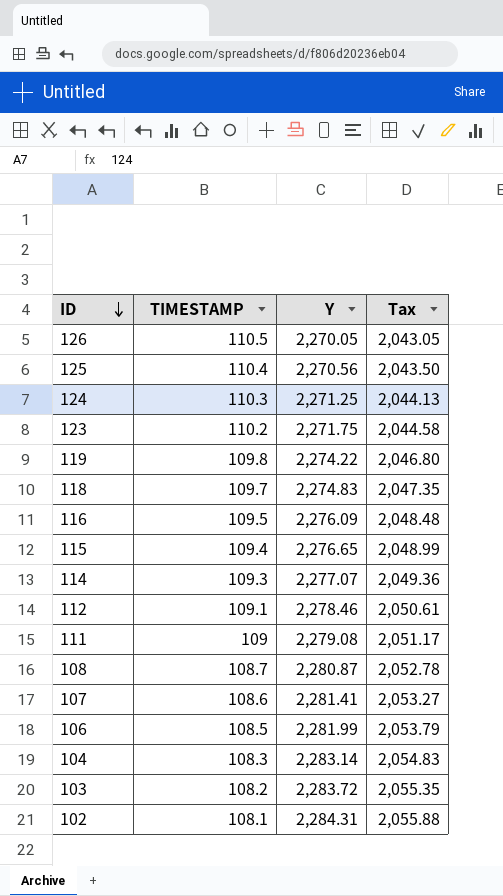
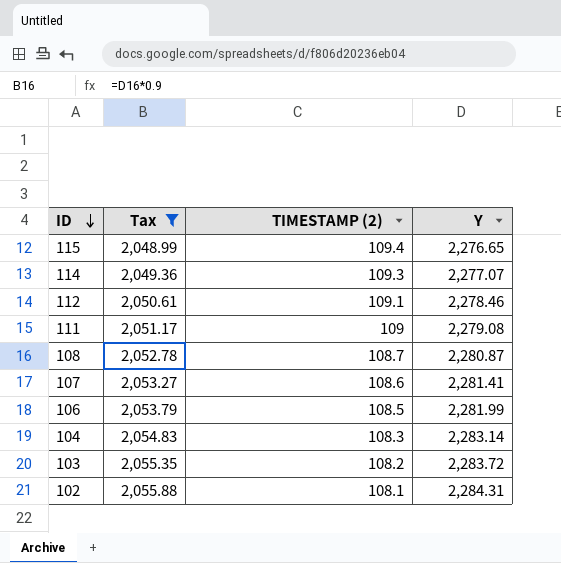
filter: none -> Tax >= 2,048.99
column Tax | position: 4 -> 2
column name: TIMESTAMP -> TIMESTAMP (2)

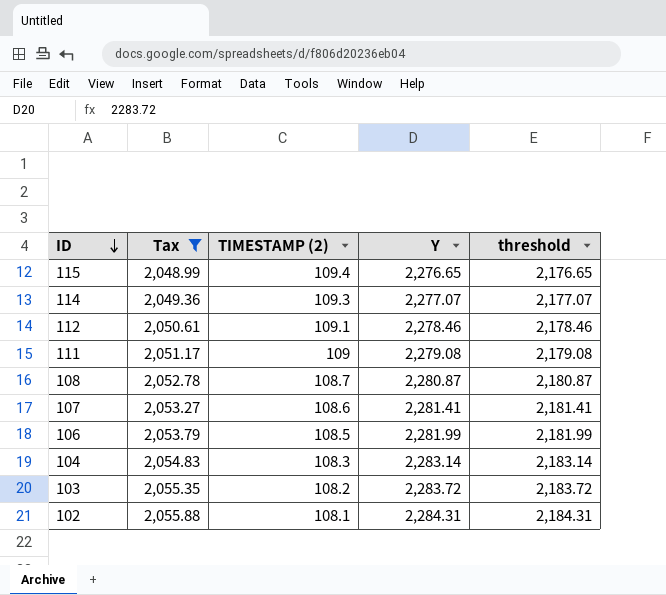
column threshold | formula: none -> [Y] - 100

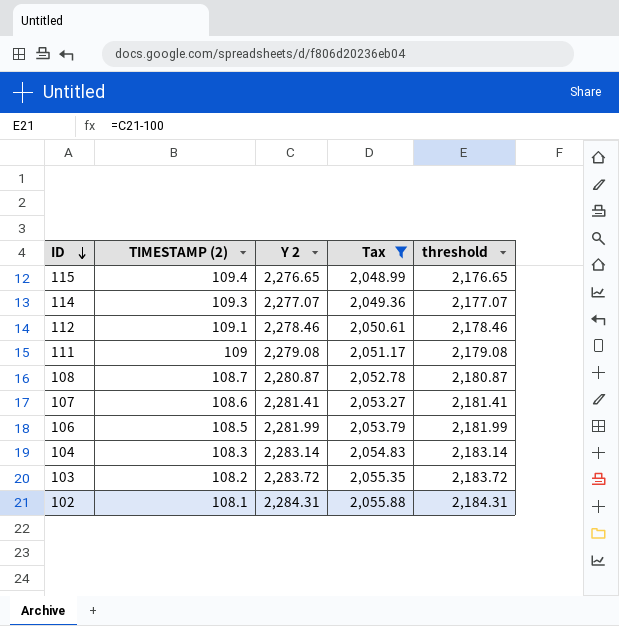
column name: Y -> Y 2
column Tax | position: 2 -> 4

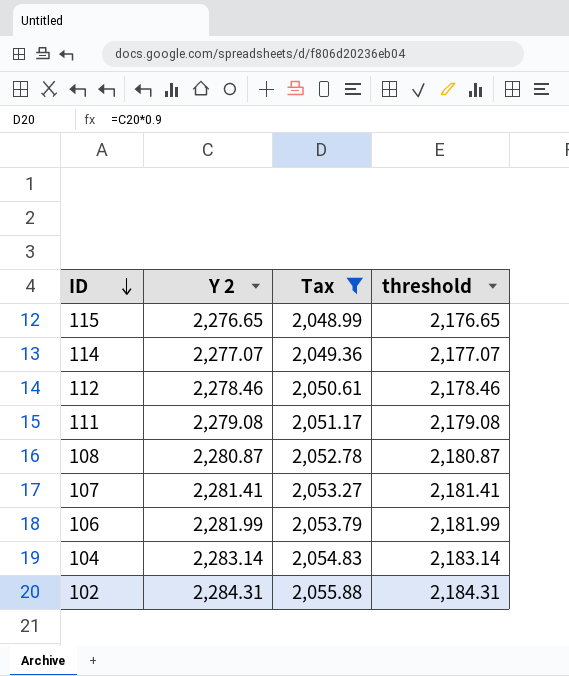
column TIMESTAMP (2) | position: 2 -> none
row 103: 108.2 | 2,283.72 | 2,055.35 | 2,183.72 -> none

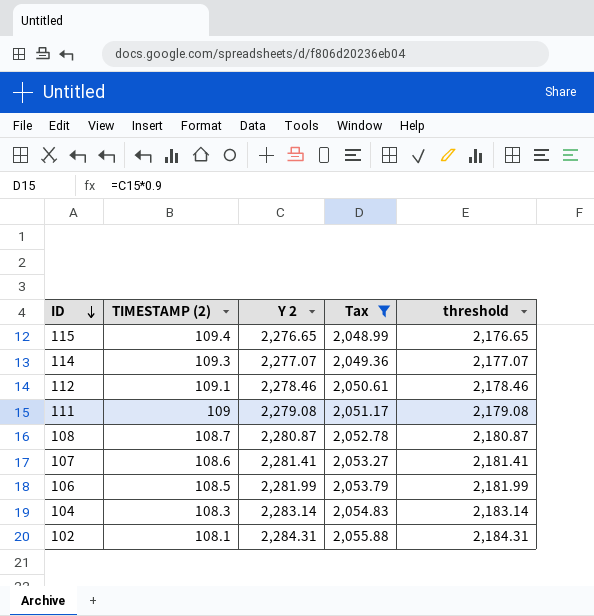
column TIMESTAMP (2) | position: none -> 2

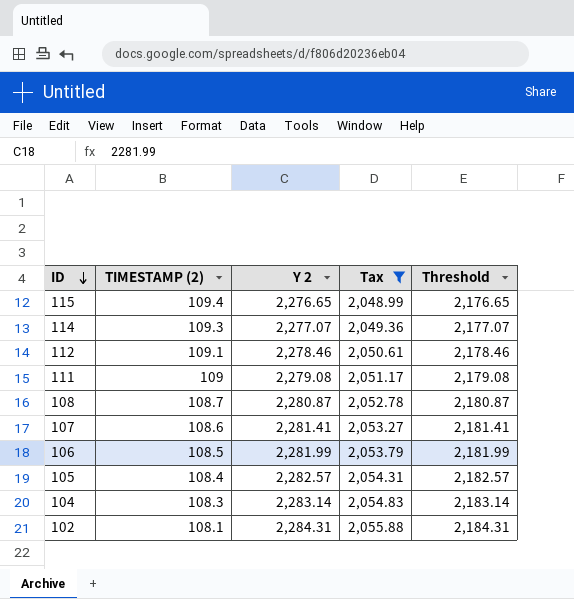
column name: threshold -> Threshold
row 105: none -> 108.4 | 2,282.57 | 2,054.31 | 2,182.57

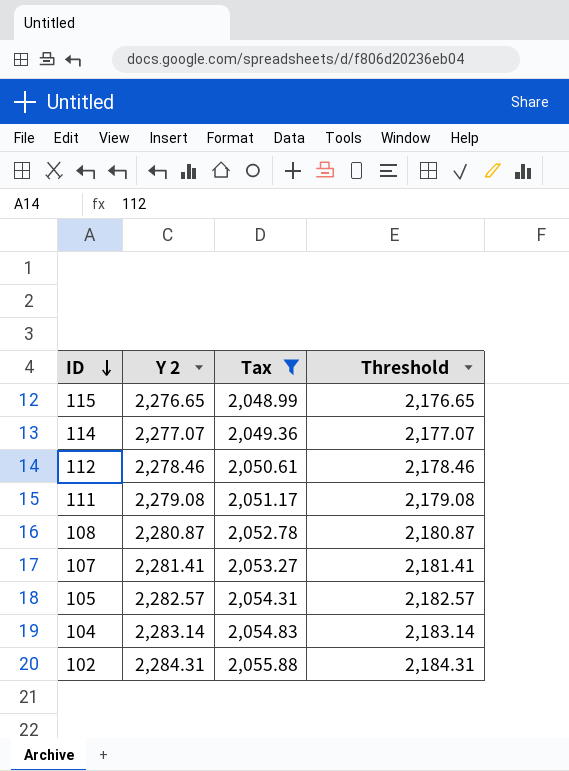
column TIMESTAMP (2) | position: 2 -> none
row 106: 108.5 | 2,281.99 | 2,053.79 | 2,181.99 -> none

